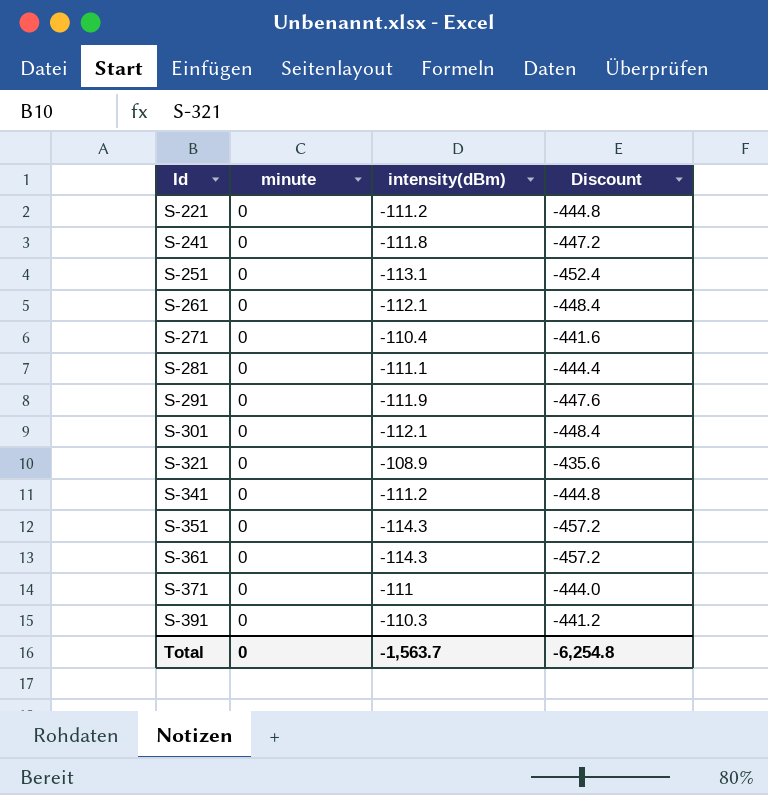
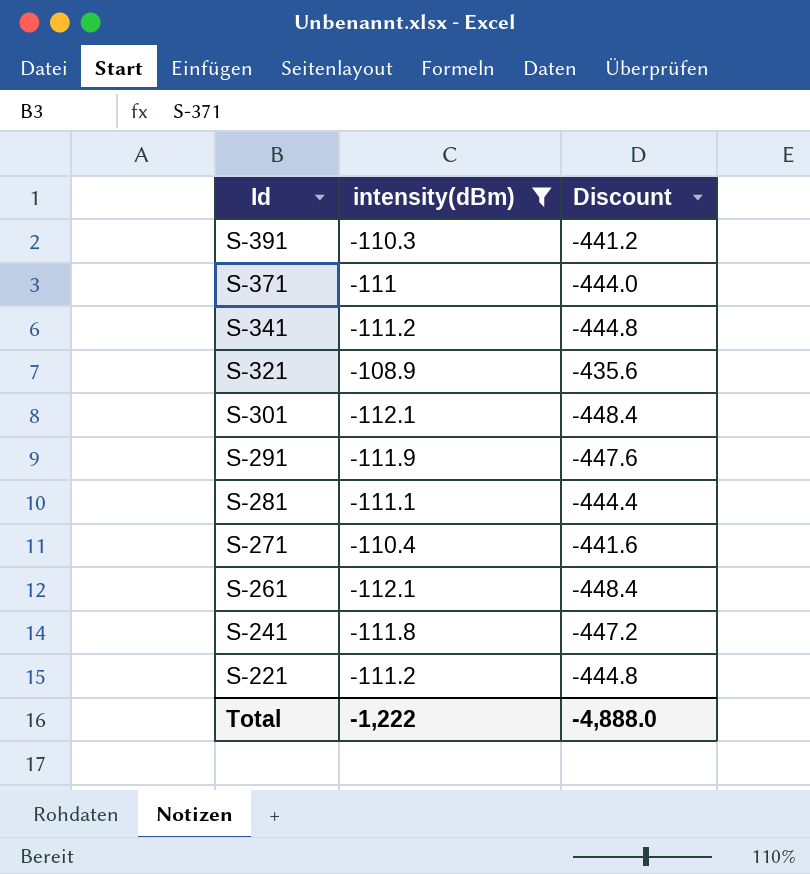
filter: none -> intensity(dBm) >= -112.1
row order: Id ascending -> Id descending
column minute | position: 2 -> none
Total | intensity(dBm): -1,563.7 -> -1,222
Total | Discount: -6,254.8 -> -4,888.0

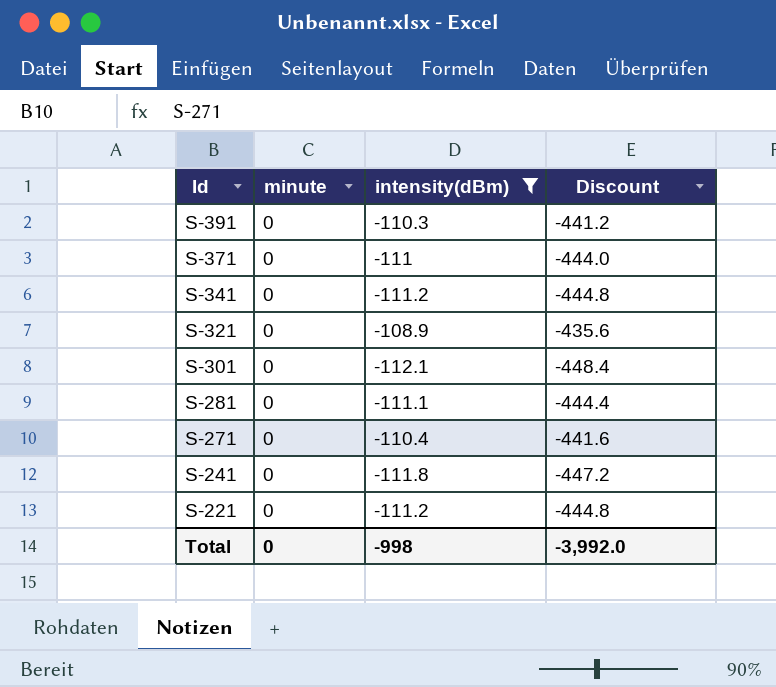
column minute | position: none -> 2
row S-291: -111.9 | -447.6 -> none
row S-261: -112.1 | -448.4 -> none
Total | intensity(dBm): -1,222 -> -998
Total | Discount: -4,888.0 -> -3,992.0

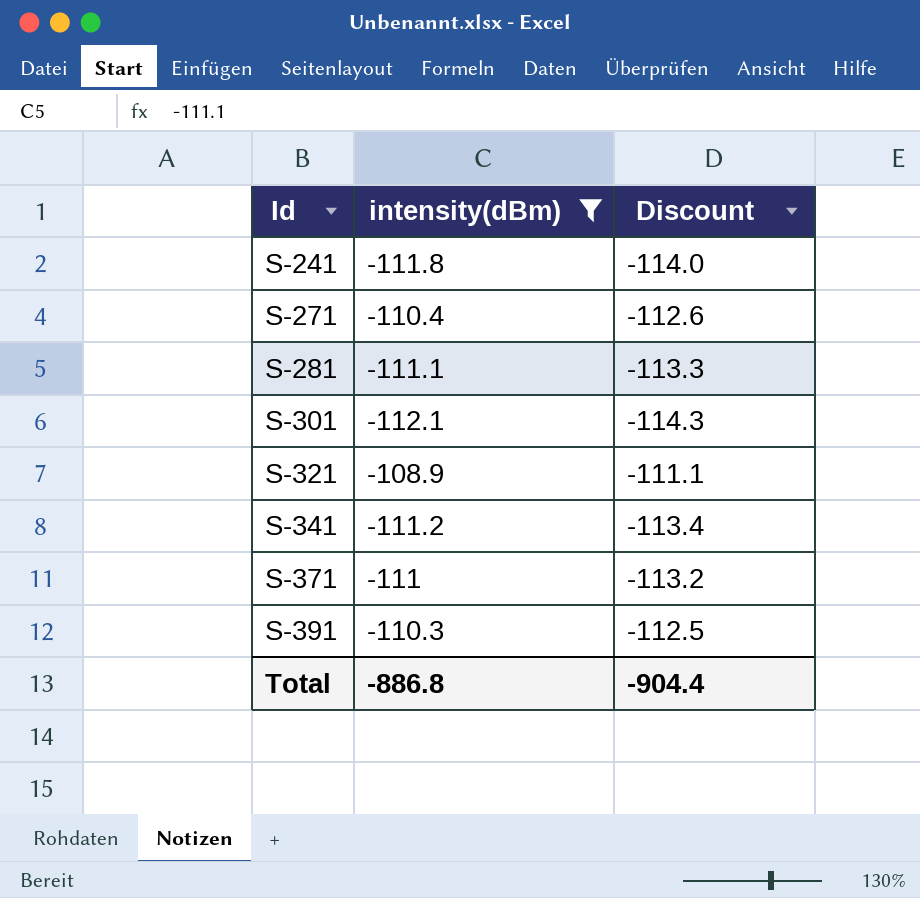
row order: Id descending -> Id ascending
column minute | position: 2 -> none
column Discount | formula: [intensity(dBm)] * 4 -> [intensity(dBm)] * 1.02
row S-221: 0 | -111.2 | -444.8 -> none
Total | intensity(dBm): -998 -> -886.8
Total | Discount: -3,992.0 -> -904.4

